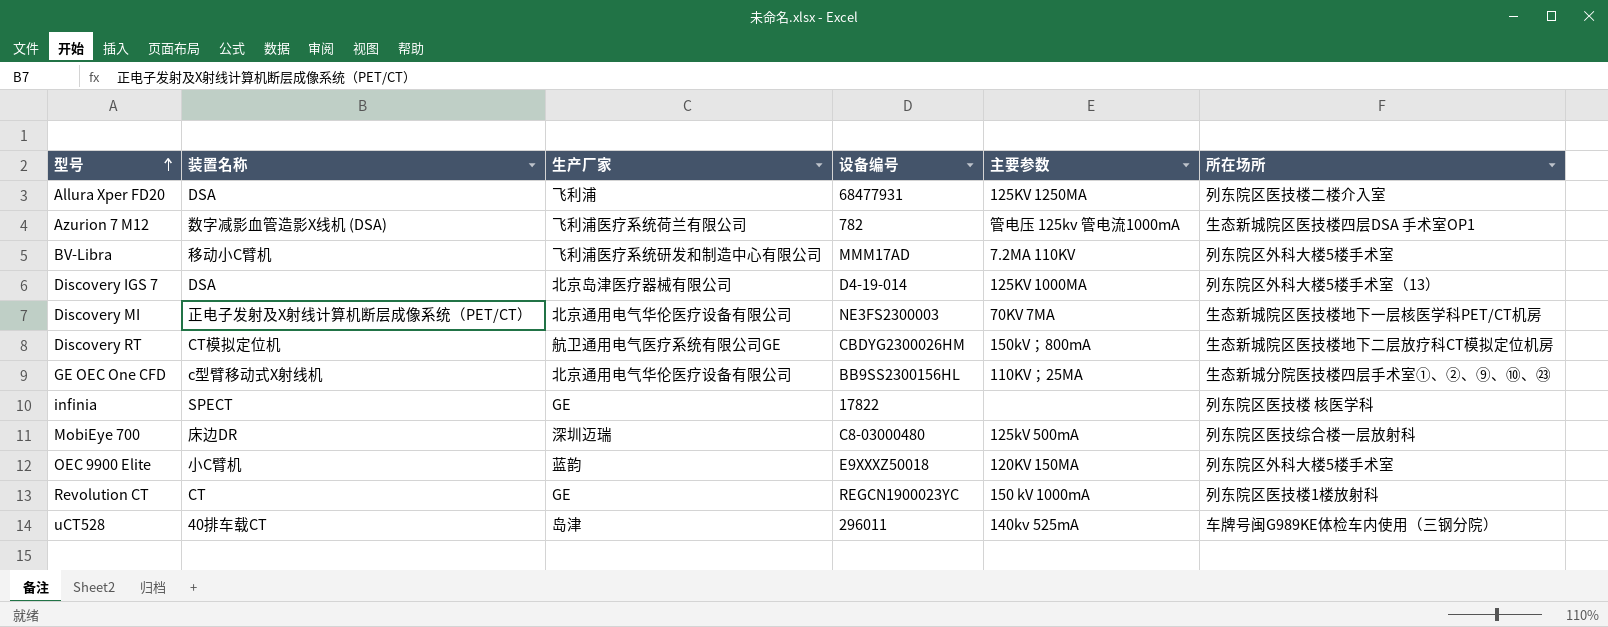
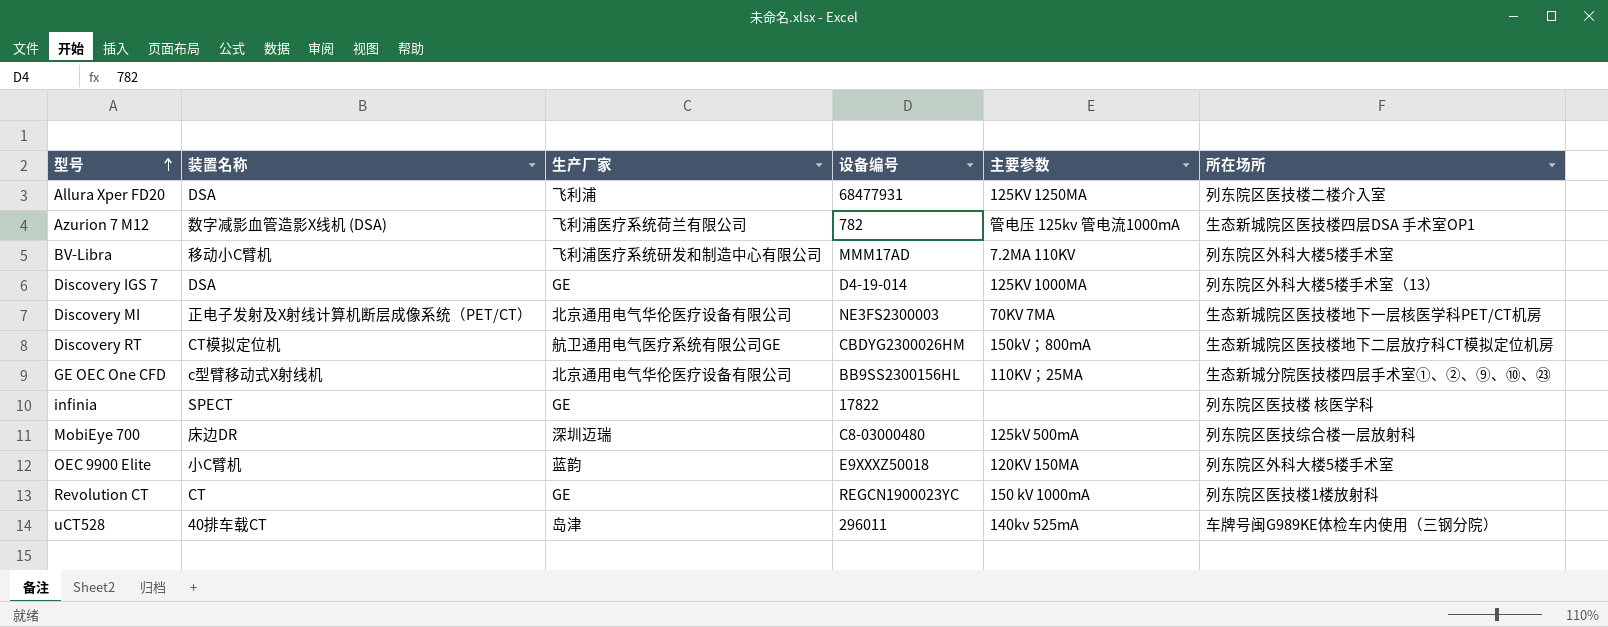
Discovery IGS 7 | 生产厂家: 北京岛津医疗器械有限公司 -> GE

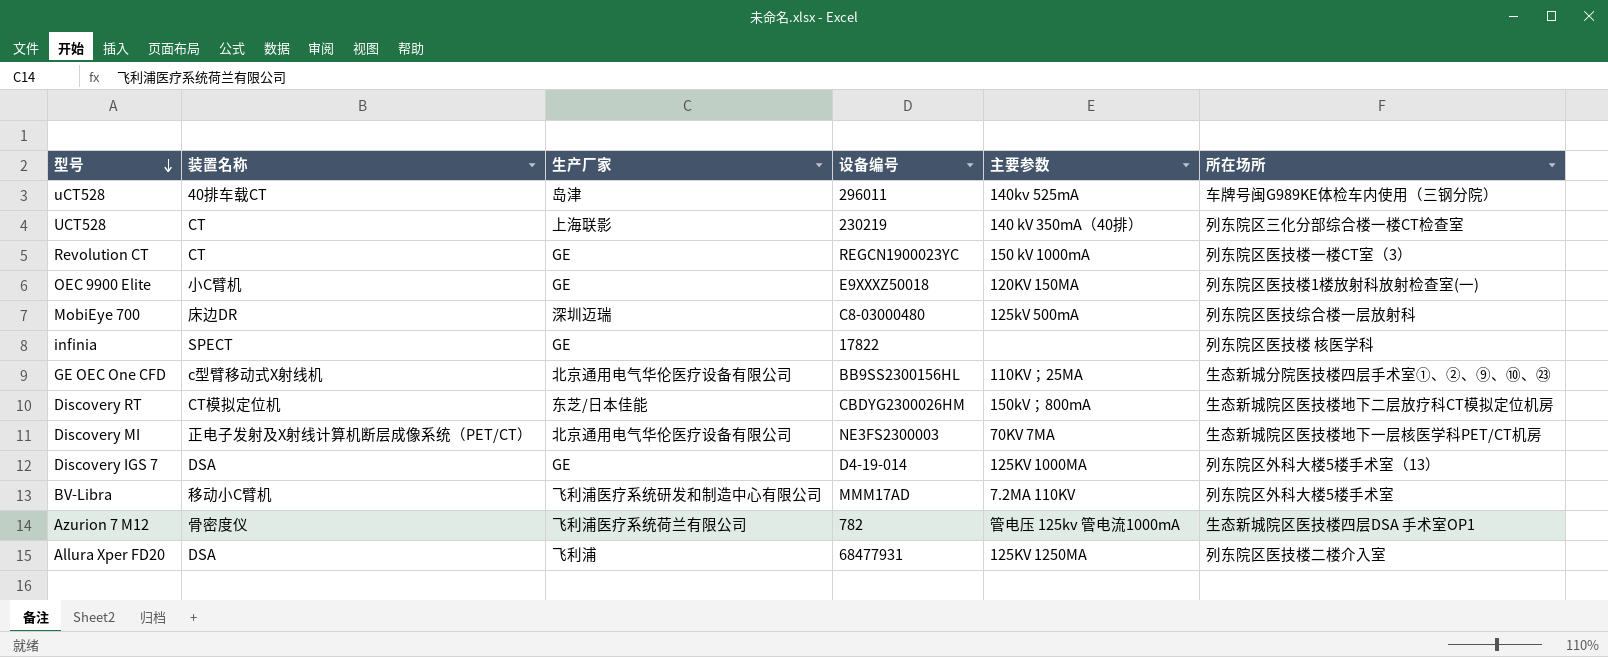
row order: 型号 ascending -> 型号 descending
row UCT528: none -> CT | 上海联影 | 230219 | 140 kV 350mA（40排） | 列东院区三化分部综合楼一楼CT检查室
Revolution CT | 所在场所: 列东院区医技楼1楼放射科 -> 列东院区医技楼一楼CT室（3）
OEC 9900 Elite | 生产厂家: 蓝韵 -> GE
OEC 9900 Elite | 所在场所: 列东院区外科大楼5楼手术室 -> 列东院区医技楼1楼放射科放射检查室(一)
Discovery RT | 生产厂家: 航卫通用电气医疗系统有限公司GE -> 东芝/日本佳能
Azurion 7 M12 | 装置名称: 数字减影血管造影X线机 (DSA) -> 骨密度仪

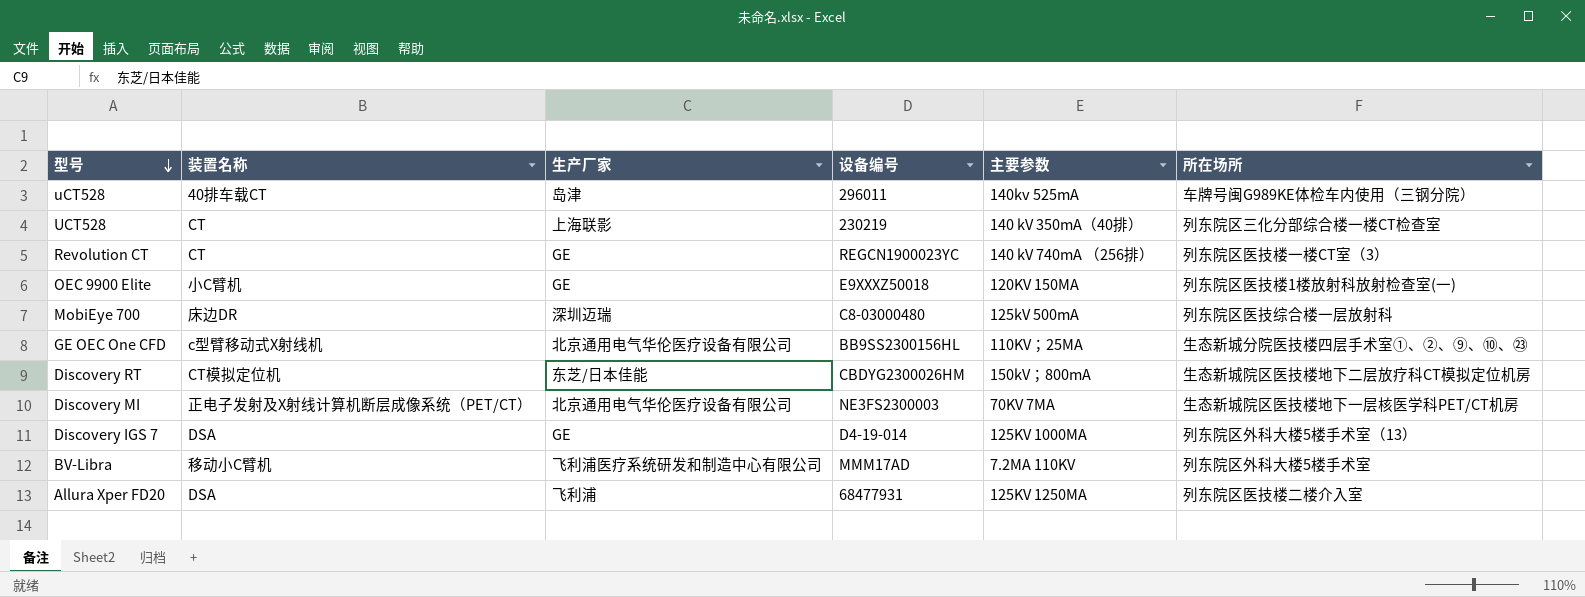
row infinia: SPECT | GE | 17822 | none | 列东院区医技楼 核医学科 -> none
row Azurion 7 M12: 骨密度仪 | 飞利浦医疗系统荷兰有限公司 | 782 | 管电压 125kv 管电流1000mA | 生态新城院区医技楼四层DSA 手术室OP1 -> none
Revolution CT | 主要参数: 150 kV 1000mA -> 140 kV 740mA （256排）

